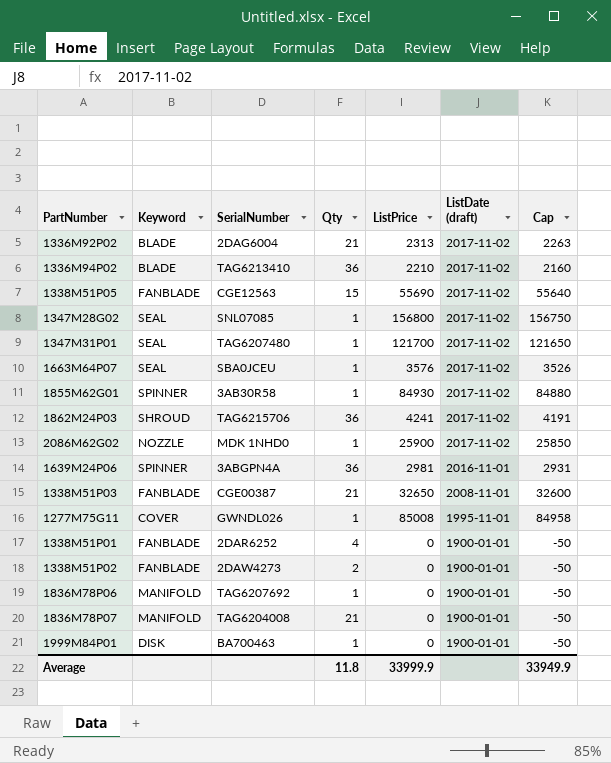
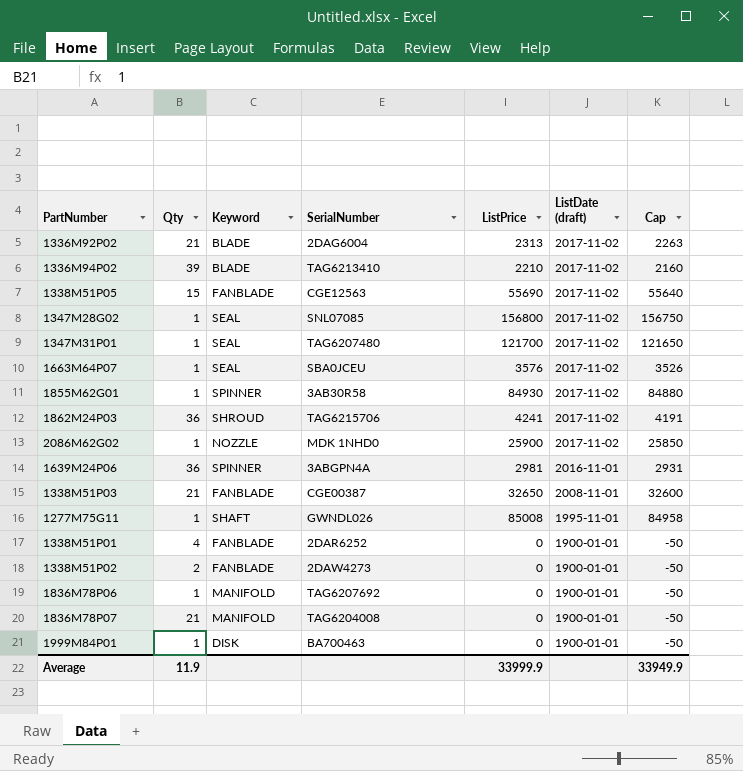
column Qty | position: 4 -> 2
1336M94P02 | Qty: 36 -> 39
1277M75G11 | Keyword: COVER -> SHAFT
Average | Qty: 11.8 -> 11.9

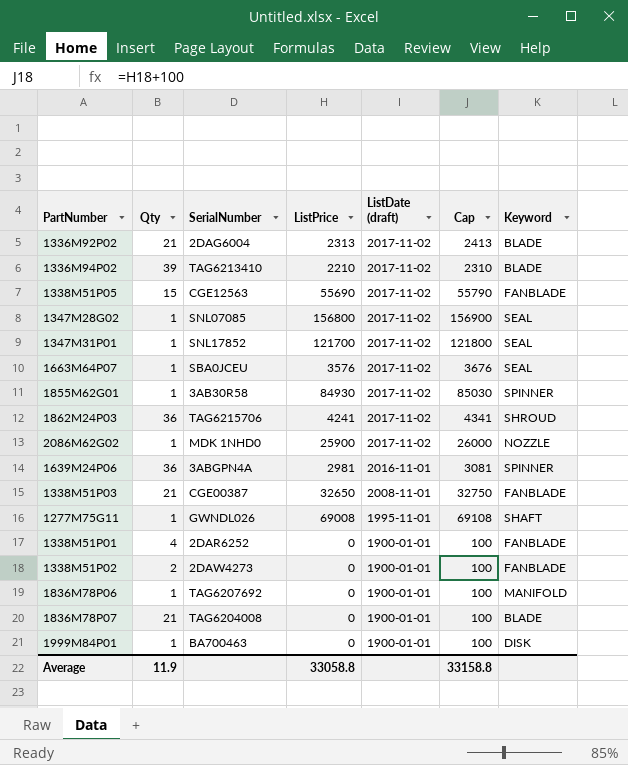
column Cap | formula: [ListPrice] - 50 -> [ListPrice] + 100
column Keyword | position: 3 -> 7
1347M31P01 | SerialNumber: TAG6207480 -> SNL17852
1277M75G11 | ListPrice: 85008 -> 69008
1836M78P07 | Keyword: MANIFOLD -> BLADE
Average | ListPrice: 33999.9 -> 33058.8
Average | Cap: 33949.9 -> 33158.8

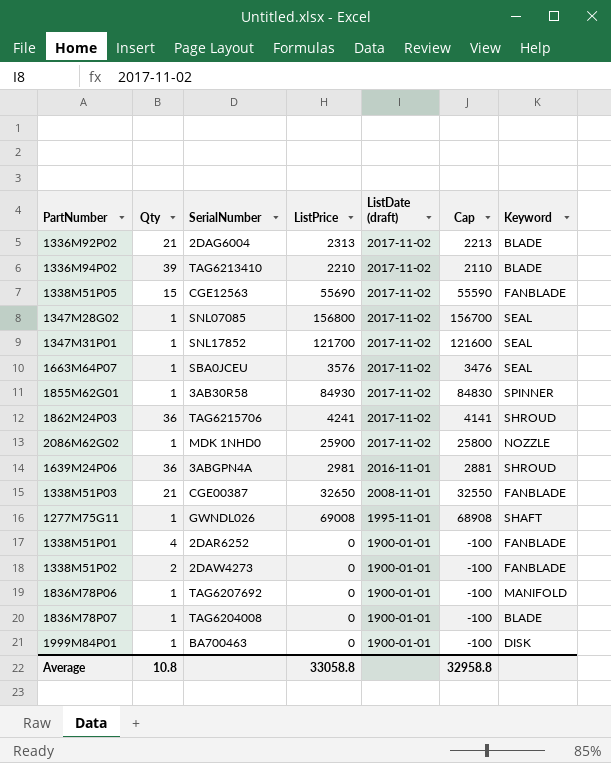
column Cap | formula: [ListPrice] + 100 -> [ListPrice] - 100
1639M24P06 | Keyword: SPINNER -> SHROUD
1836M78P07 | Qty: 21 -> 1
Average | Qty: 11.9 -> 10.8
Average | Cap: 33158.8 -> 32958.8

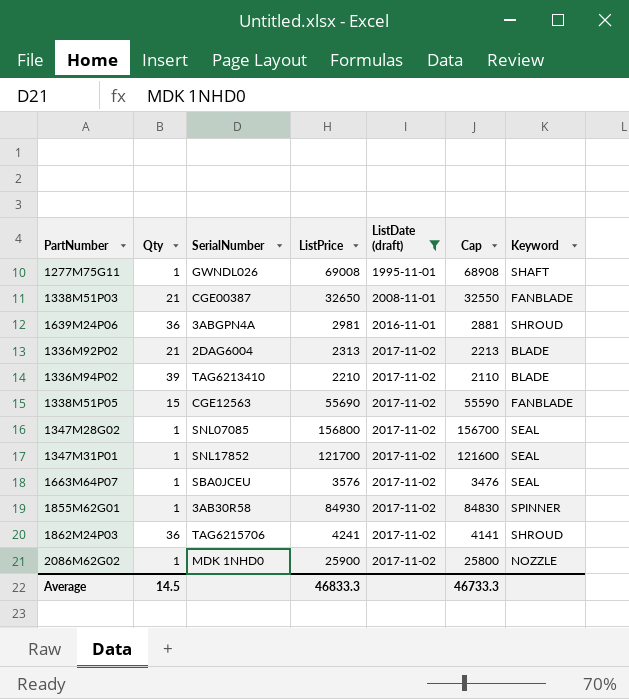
filter: none -> ListDate (draft) != 1900-01-01
row order: ListDate (draft) descending -> ListDate (draft) ascending
Average | Qty: 10.8 -> 14.5
Average | ListPrice: 33058.8 -> 46833.3
Average | Cap: 32958.8 -> 46733.3

